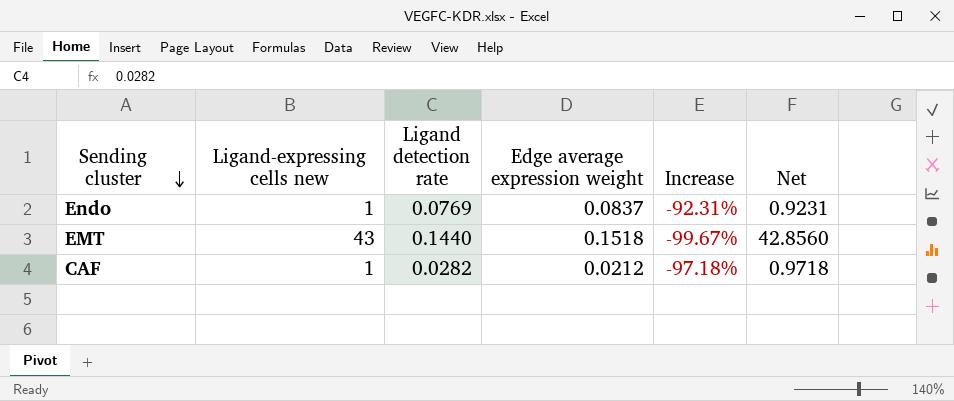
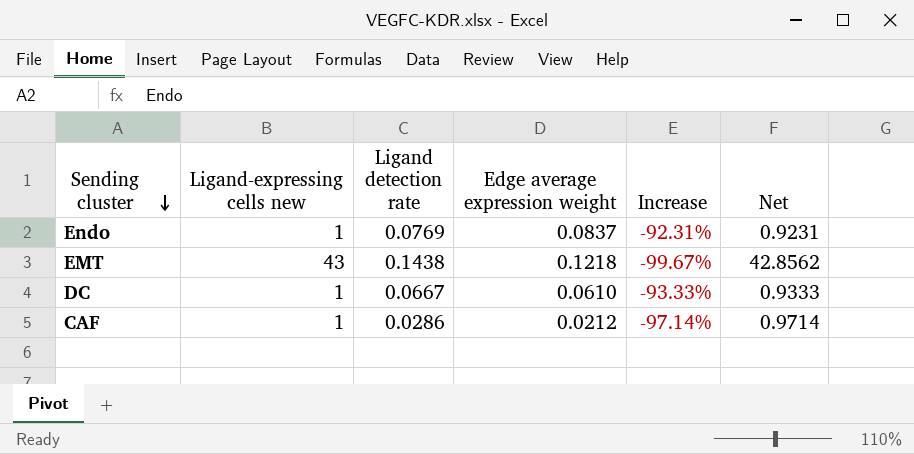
EMT | Ligand detection rate: 0.1440 -> 0.1438
EMT | Edge average expression weight: 0.1518 -> 0.1218
EMT | Net: 42.8560 -> 42.8562
row DC: none -> 1 | 0.0667 | 0.0610 | -93.33% | 0.9333
CAF | Ligand detection rate: 0.0282 -> 0.0286
CAF | Increase: -97.18% -> -97.14%
CAF | Net: 0.9718 -> 0.9714

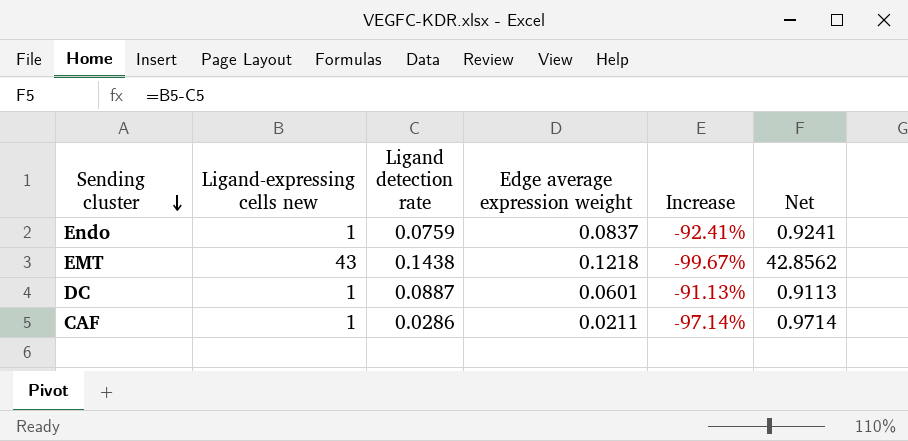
Endo | Ligand detection rate: 0.0769 -> 0.0759
Endo | Increase: -92.31% -> -92.41%
Endo | Net: 0.9231 -> 0.9241
DC | Ligand detection rate: 0.0667 -> 0.0887
DC | Edge average expression weight: 0.0610 -> 0.0601
DC | Increase: -93.33% -> -91.13%
DC | Net: 0.9333 -> 0.9113
CAF | Edge average expression weight: 0.0212 -> 0.0211

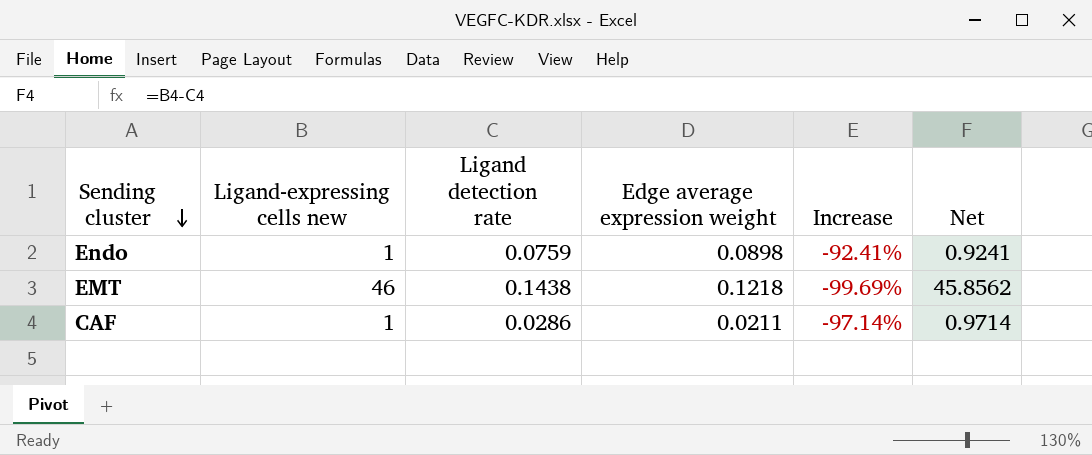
row DC: 1 | 0.0887 | 0.0601 | -91.13% | 0.9113 -> none
Endo | Edge average expression weight: 0.0837 -> 0.0898
EMT | Ligand-expressing cells new: 43 -> 46
EMT | Increase: -99.67% -> -99.69%
EMT | Net: 42.8562 -> 45.8562

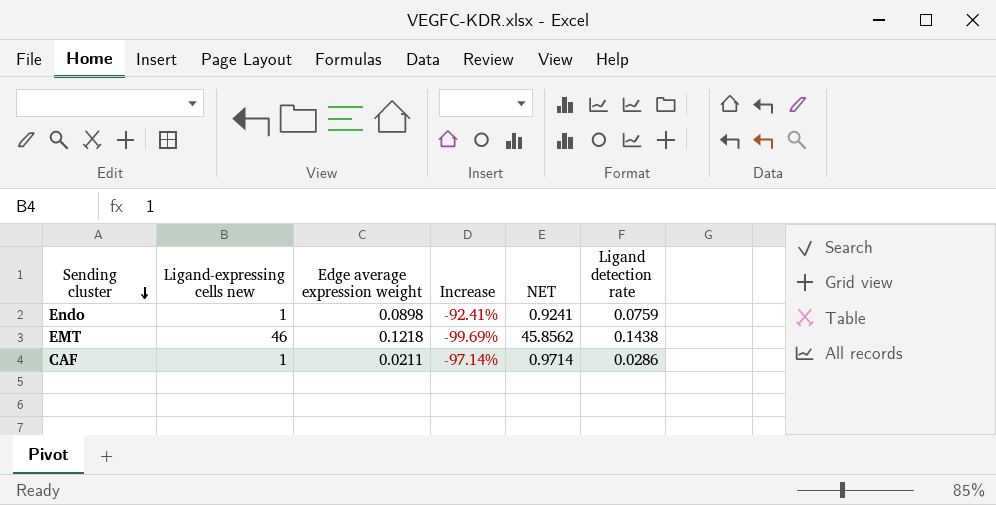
column name: Net -> NET
column Ligand detection rate | position: 3 -> 6

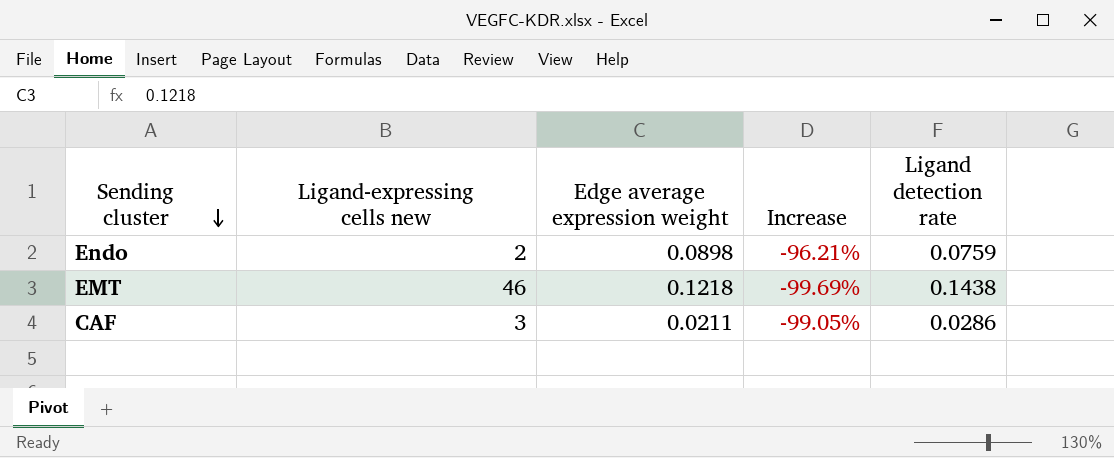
column NET | formula: [Ligand-expressing cells new] - [Ligand detection rate] -> none
Endo | Ligand-expressing cells new: 1 -> 2
Endo | Increase: -92.41% -> -96.21%
CAF | Ligand-expressing cells new: 1 -> 3
CAF | Increase: -97.14% -> -99.05%

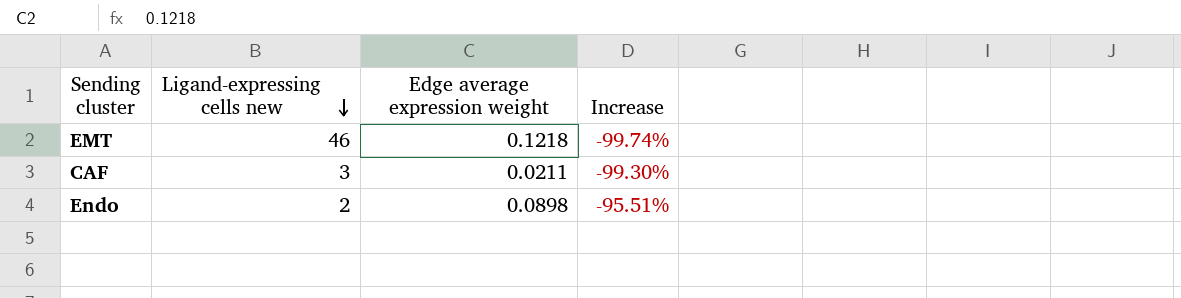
row order: Sending cluster descending -> Ligand-expressing cells new descending
column Ligand detection rate | position: 5 -> none
column Increase | formula: ([Ligand detection rate] - [Ligand-expressing cells new]) / [Ligand-expressing cells new] -> ([Edge average expression weight] - [Ligand-expressing cells new]) / [Ligand-expressing cells new]

